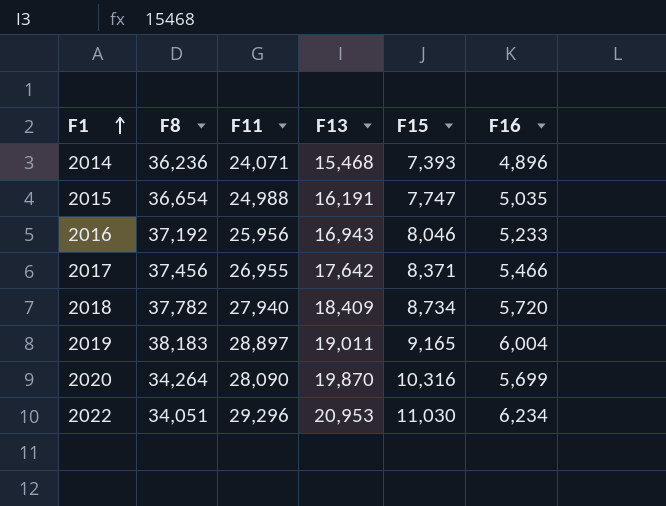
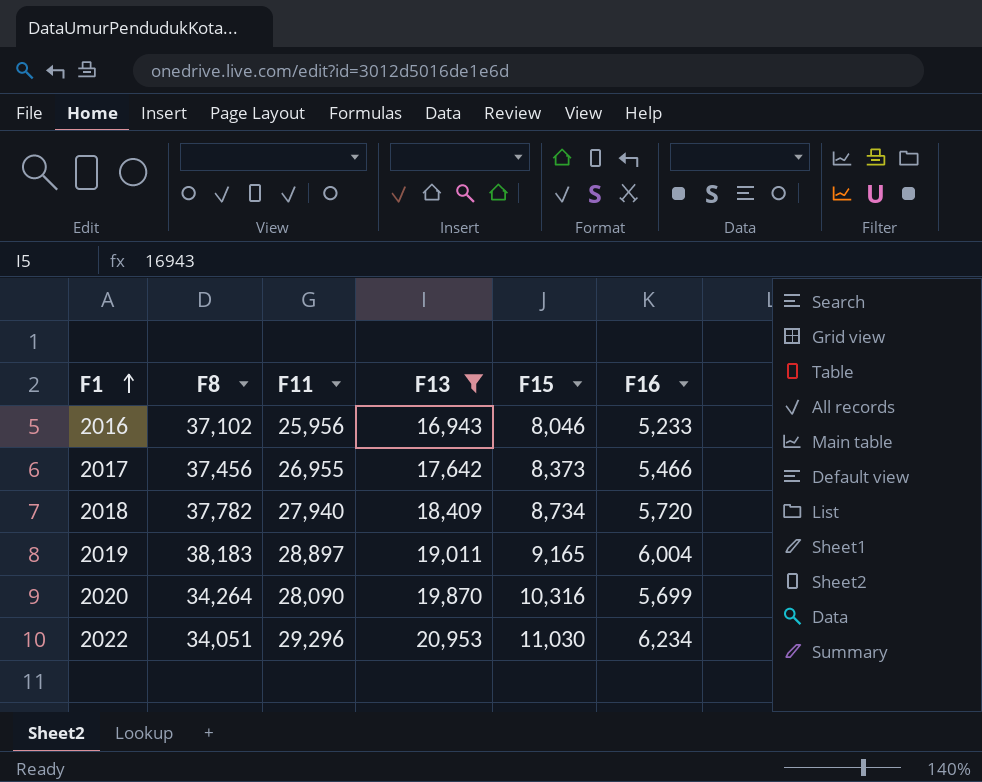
filter: none -> F13 >= 16,943
2016 | F8: 37,192 -> 37,102
2017 | F15: 8,371 -> 8,373

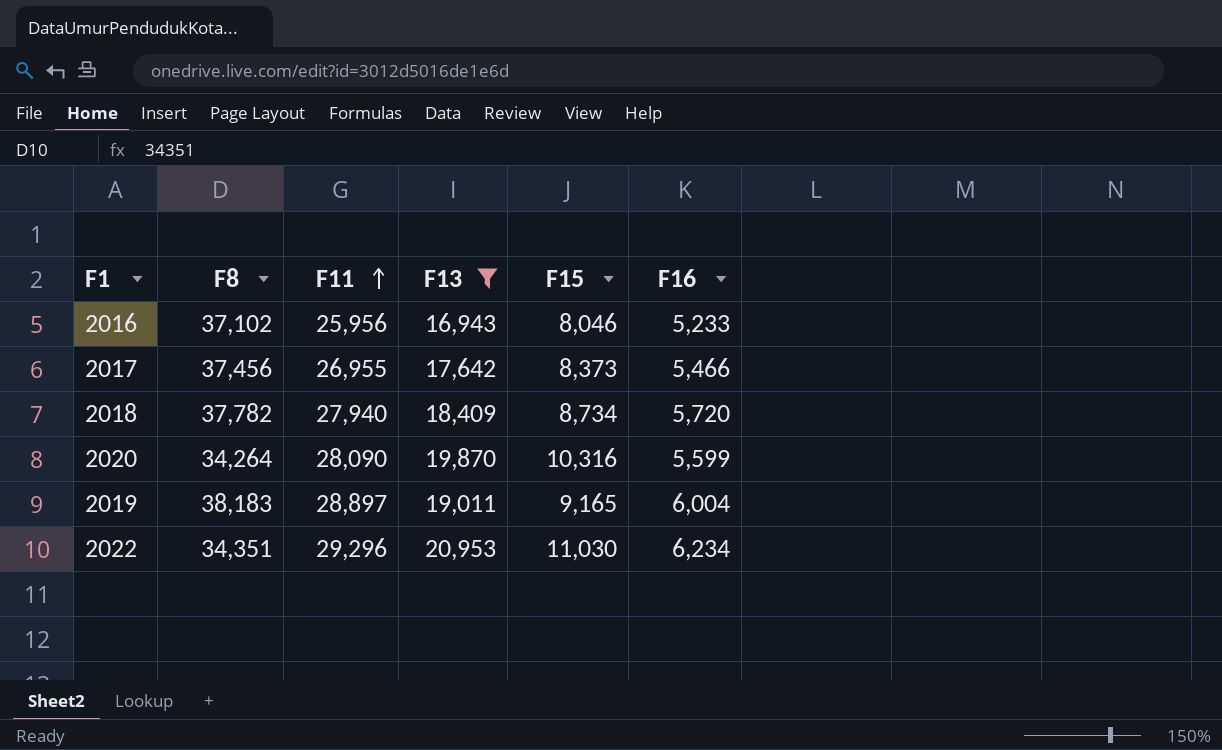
row order: F1 ascending -> F11 ascending
2020 | F16: 5,699 -> 5,599
2022 | F8: 34,051 -> 34,351

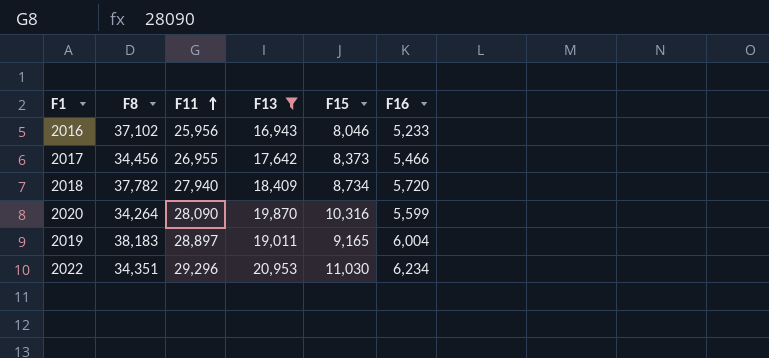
2017 | F8: 37,456 -> 34,456

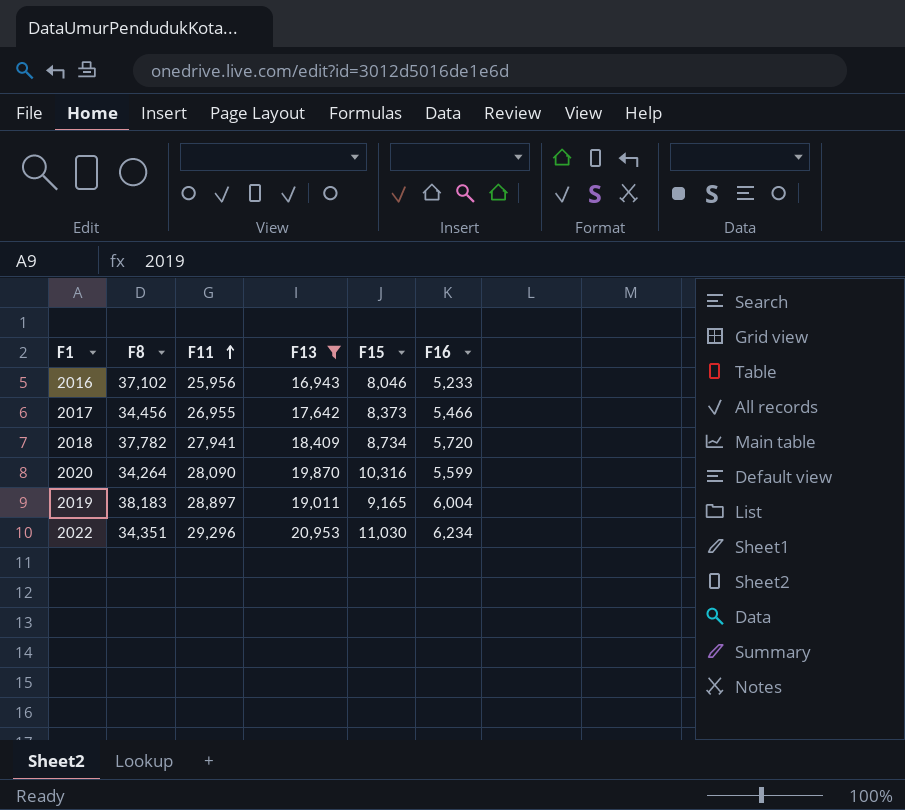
2018 | F11: 27,940 -> 27,941

